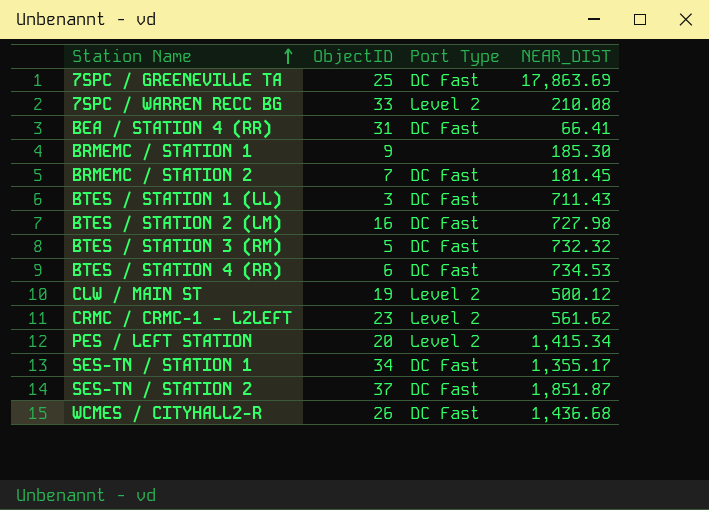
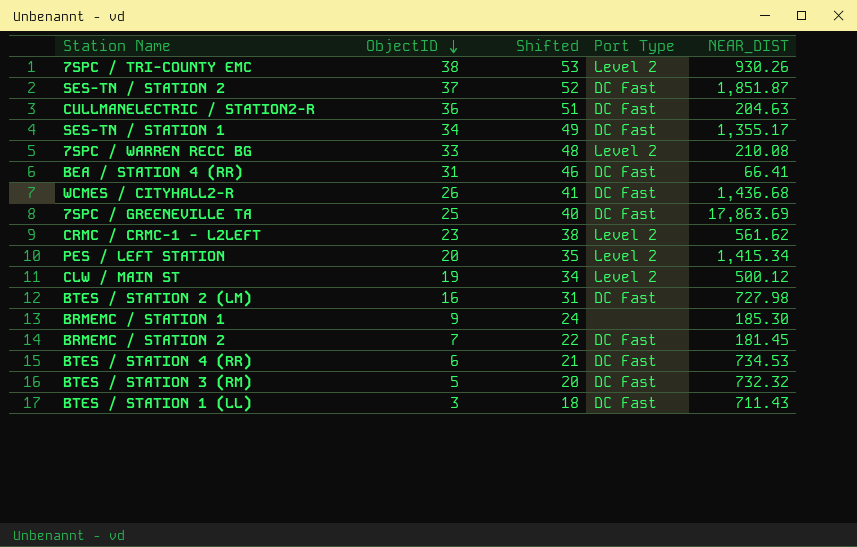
row order: Station Name ascending -> ObjectID descending
column Shifted | formula: none -> [ObjectID] + 15
row 7SPC / TRI-COUNTY EMC: none -> 38 | 53 | Level 2 | 930.26
row CULLMANELECTRIC / STATION2-R: none -> 36 | 51 | DC Fast | 204.63

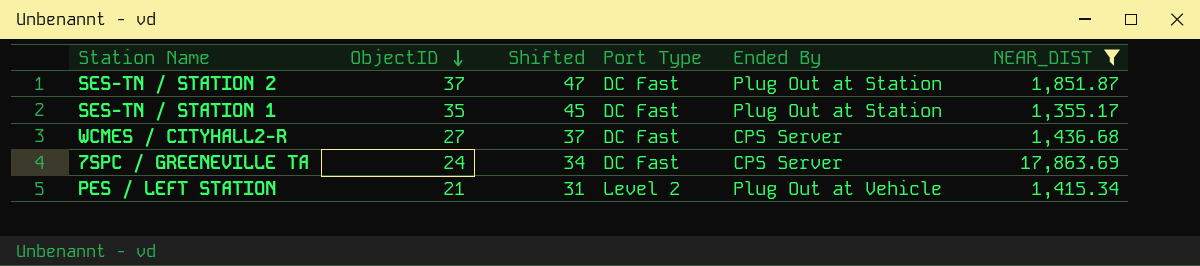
filter: none -> NEAR_DIST >= 1,355.17
column Shifted | formula: [ObjectID] + 15 -> [ObjectID] + 10
column Ended By | position: none -> 5
SES-TN / STATION 1 | ObjectID: 34 -> 35
WCMES / CITYHALL2-R | ObjectID: 26 -> 27
7SPC / GREENEVILLE TA | ObjectID: 25 -> 24
PES / LEFT STATION | ObjectID: 20 -> 21

